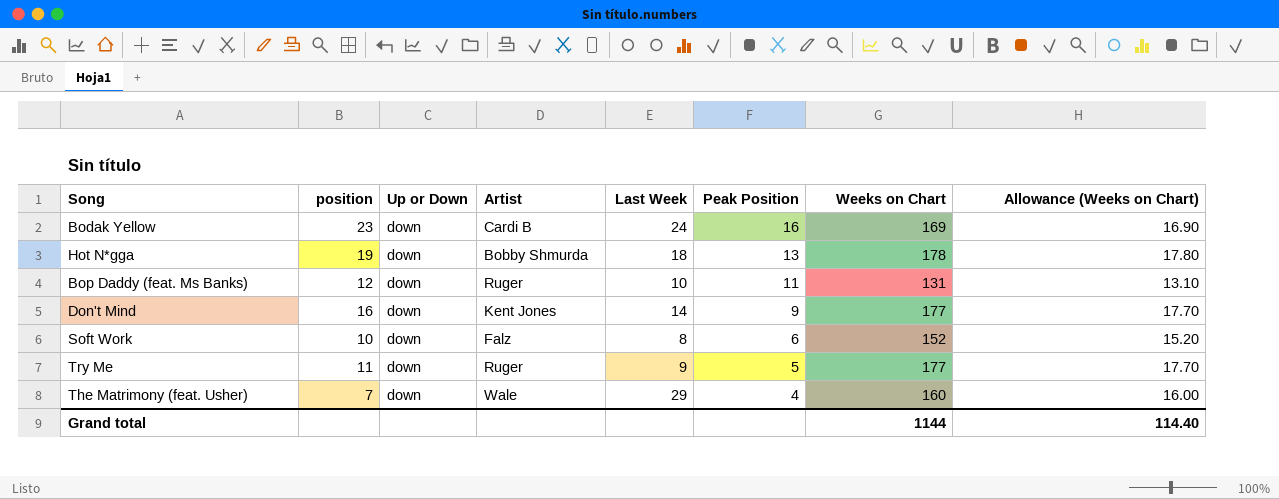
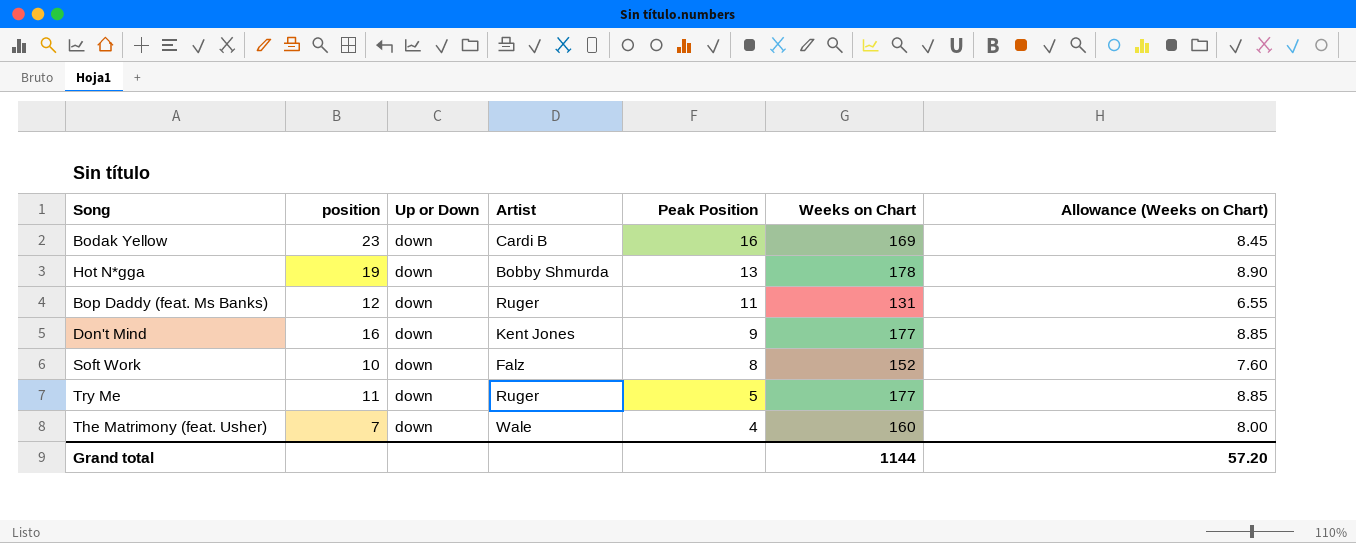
column Last Week | position: 5 -> none
column Allowance (Weeks on Chart) | formula: [Weeks on Chart] * 0.1 -> [Weeks on Chart] * 0.05
Soft Work | Peak Position: 6 -> 8
Grand total | Allowance (Weeks on Chart): 114.40 -> 57.20

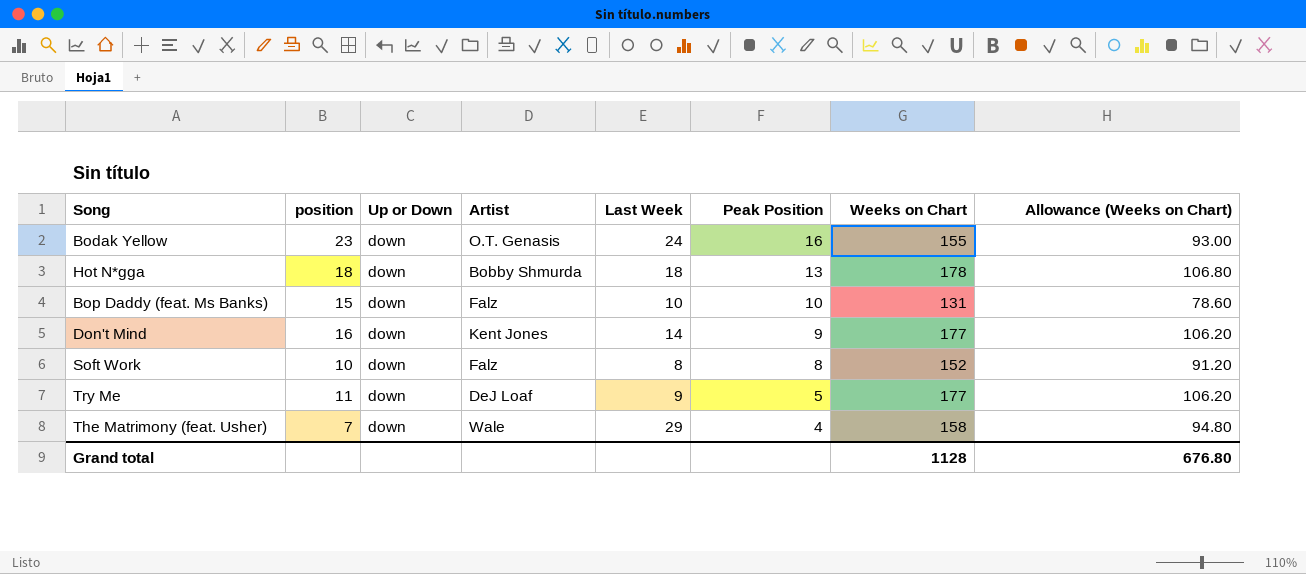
column Last Week | position: none -> 5
column Allowance (Weeks on Chart) | formula: [Weeks on Chart] * 0.05 -> [Weeks on Chart] * 0.6
Bodak Yellow | Artist: Cardi B -> O.T. Genasis
Bodak Yellow | Weeks on Chart: 169 -> 155
Hot N*gga | position: 19 -> 18
Bop Daddy (feat. Ms Banks) | position: 12 -> 15
Bop Daddy (feat. Ms Banks) | Artist: Ruger -> Falz
Bop Daddy (feat. Ms Banks) | Peak Position: 11 -> 10
Try Me | Artist: Ruger -> DeJ Loaf
The Matrimony (feat. Usher) | Weeks on Chart: 160 -> 158
Grand total | Weeks on Chart: 1144 -> 1128
Grand total | Allowance (Weeks on Chart): 57.20 -> 676.80

